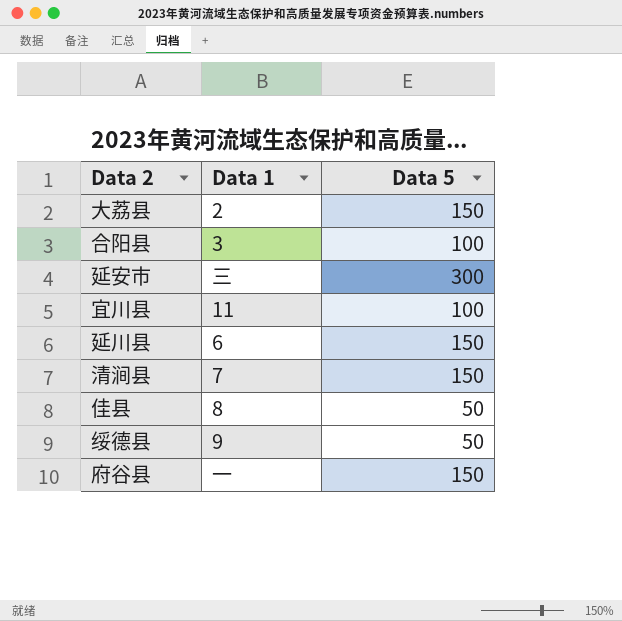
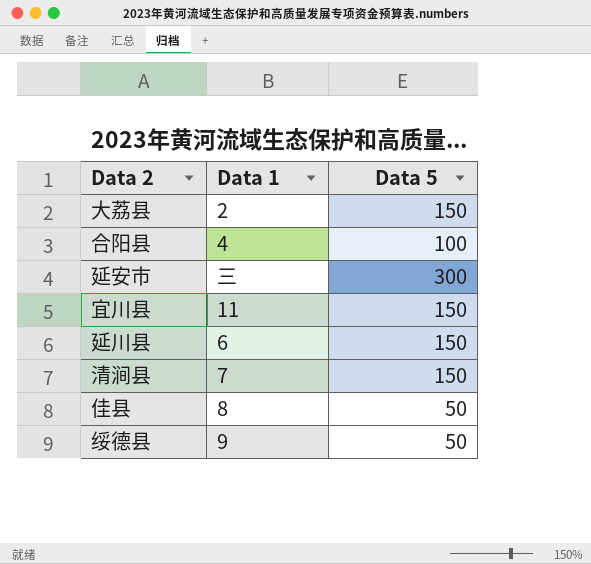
row 府谷县: 一 | 150 -> none
合阳县 | Data 1: 3 -> 4
宜川县 | Data 5: 100 -> 150

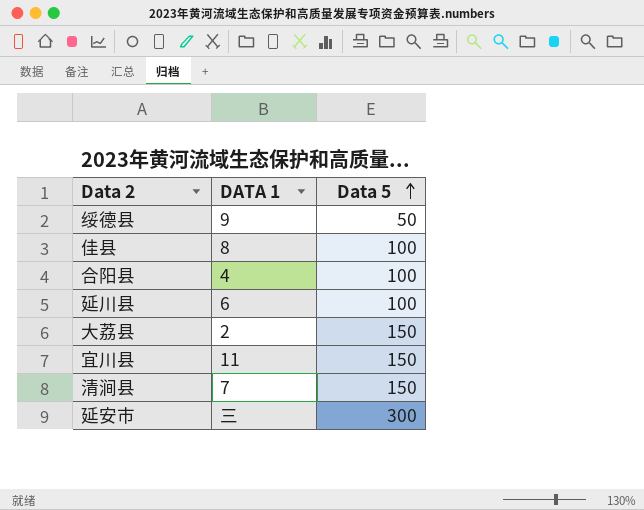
row order: none -> Data 5 ascending
column name: Data 1 -> DATA 1
佳县 | Data 5: 50 -> 100
延川县 | Data 5: 150 -> 100

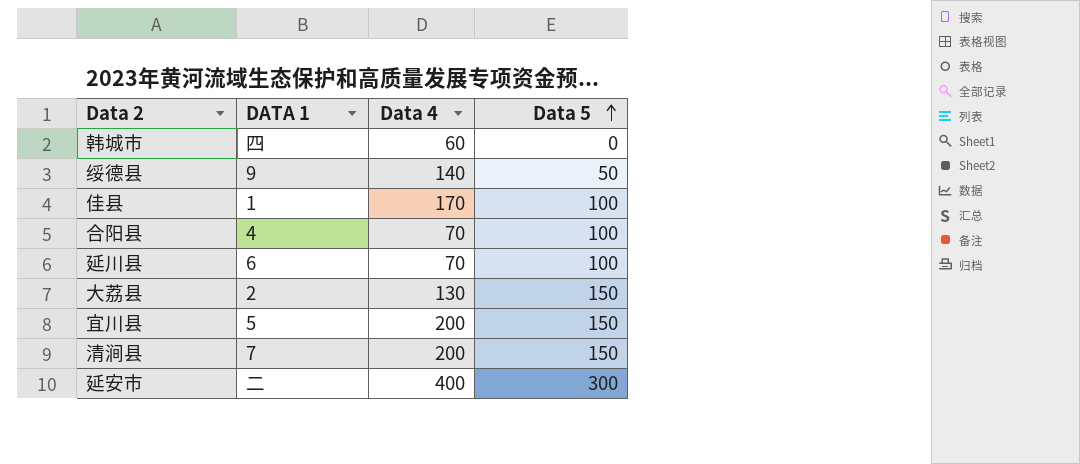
column Data 4 | position: none -> 3
row 韩城市: none -> 四 | 60 | 0
佳县 | DATA 1: 8 -> 1
宜川县 | DATA 1: 11 -> 5
延安市 | DATA 1: 三 -> 二

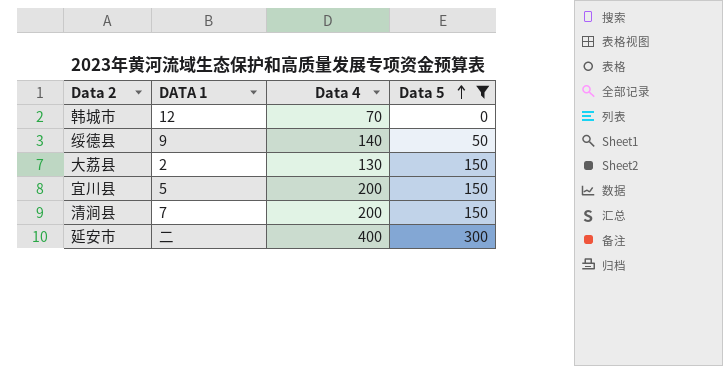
filter: none -> Data 5 != 100
韩城市 | DATA 1: 四 -> 12
韩城市 | Data 4: 60 -> 70

